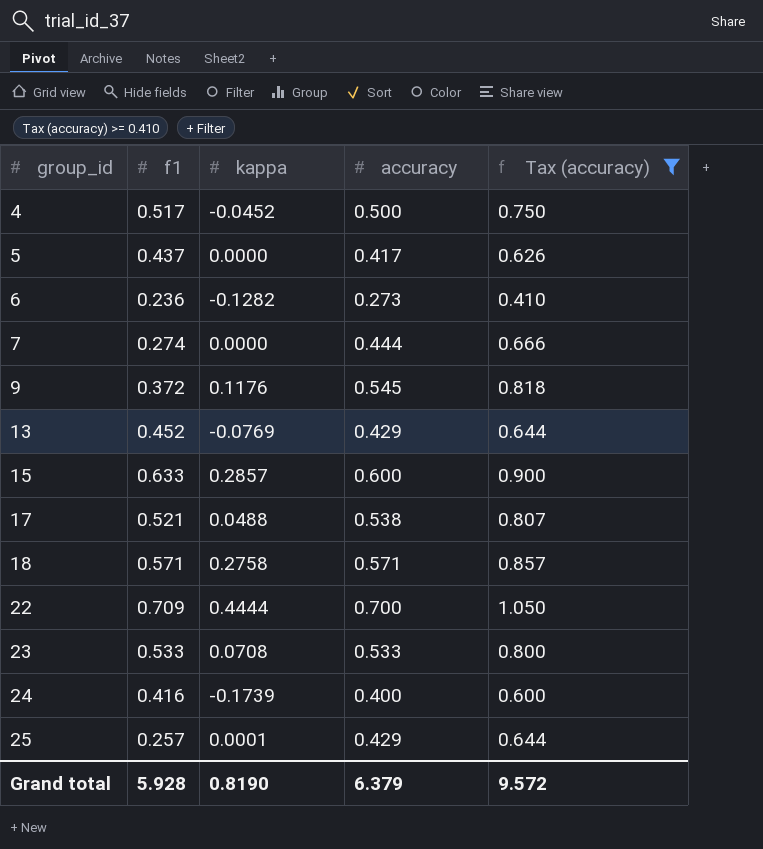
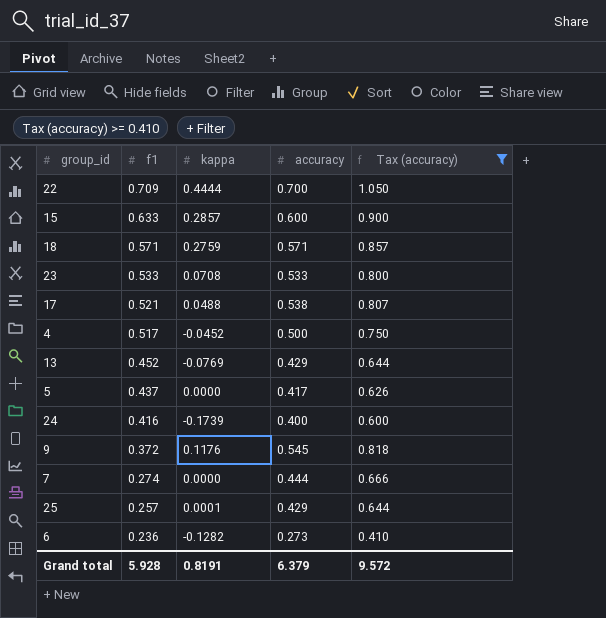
row order: group_id ascending -> f1 descending
18 | kappa: 0.2758 -> 0.2759
Grand total | kappa: 0.8190 -> 0.8191

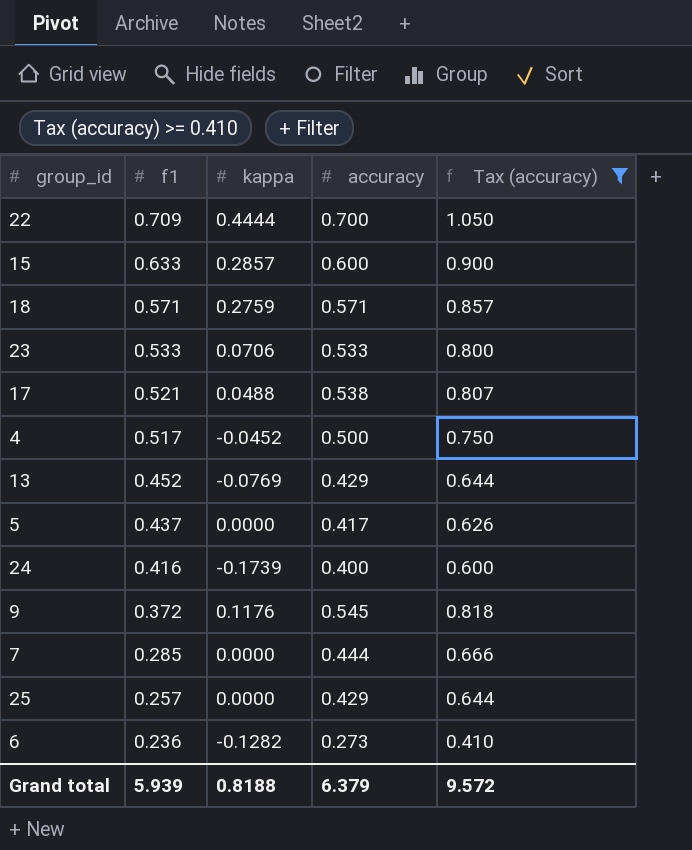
23 | kappa: 0.0708 -> 0.0706
7 | f1: 0.274 -> 0.285
25 | kappa: 0.0001 -> 0.0000
Grand total | f1: 5.928 -> 5.939
Grand total | kappa: 0.8191 -> 0.8188

